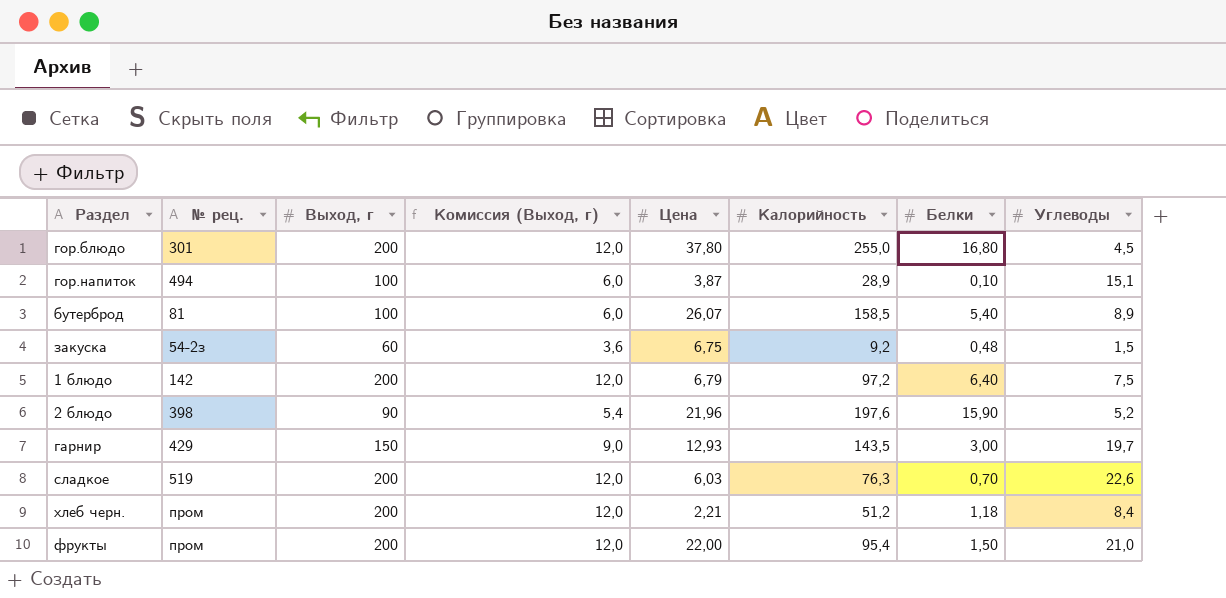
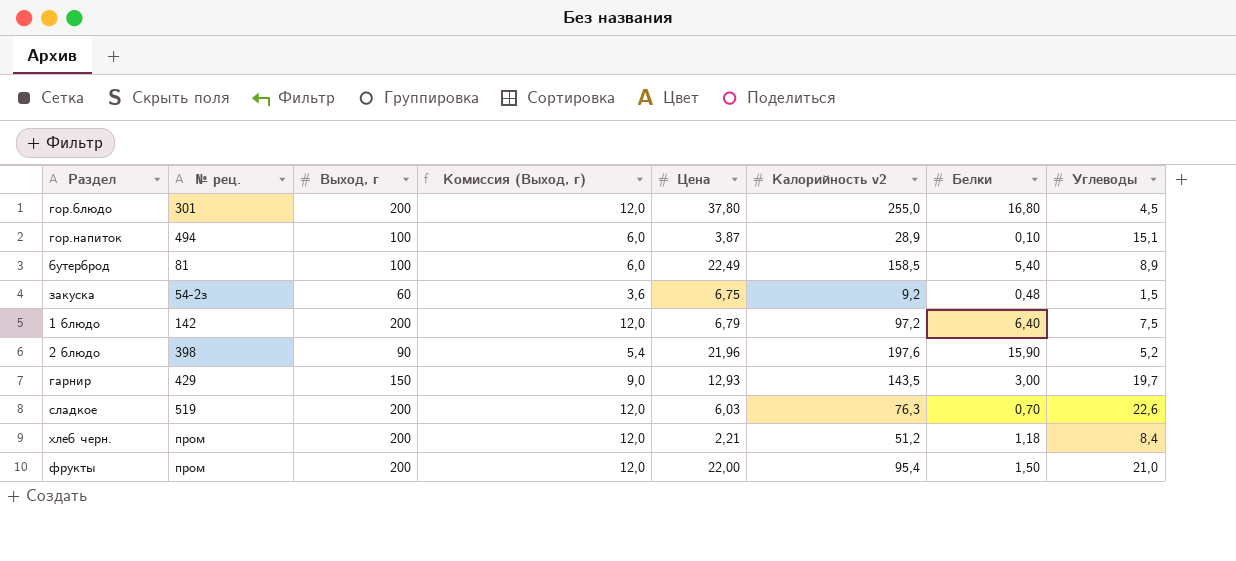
column name: Калорийность -> Калорийность v2
бутерброд | Цена: 26,07 -> 22,49

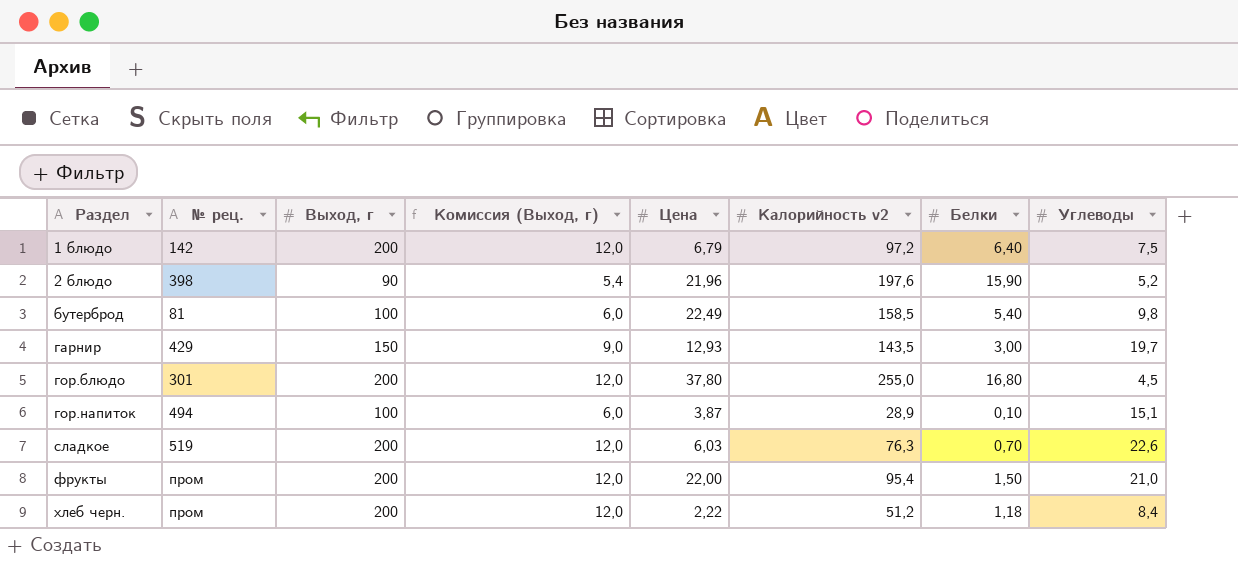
row order: none -> Раздел ascending
row закуска: 54-2з | 60 | 3,6 | 6,75 | 9,2 | 0,48 | 1,5 -> none
бутерброд | Углеводы: 8,9 -> 9,8
хлеб черн. | Цена: 2,21 -> 2,22

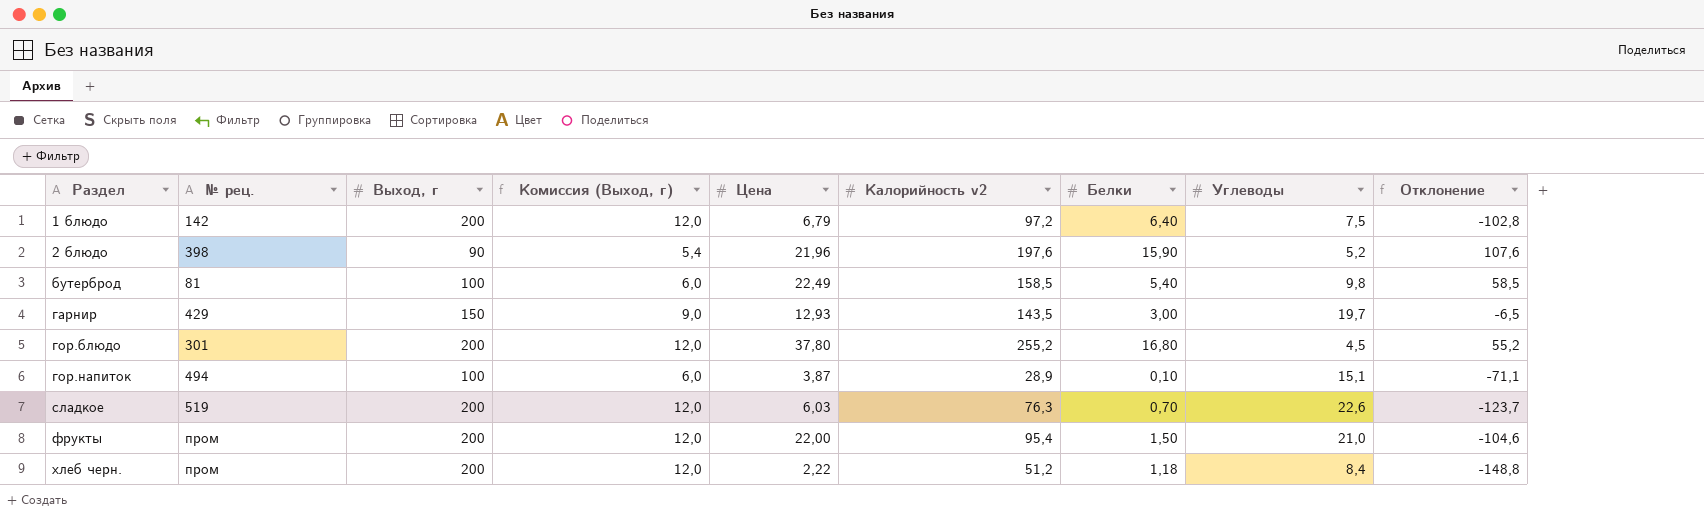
column Отклонение | formula: none -> [Калорийность v2] - [Выход, г]
гор.блюдо | Калорийность v2: 255,0 -> 255,2

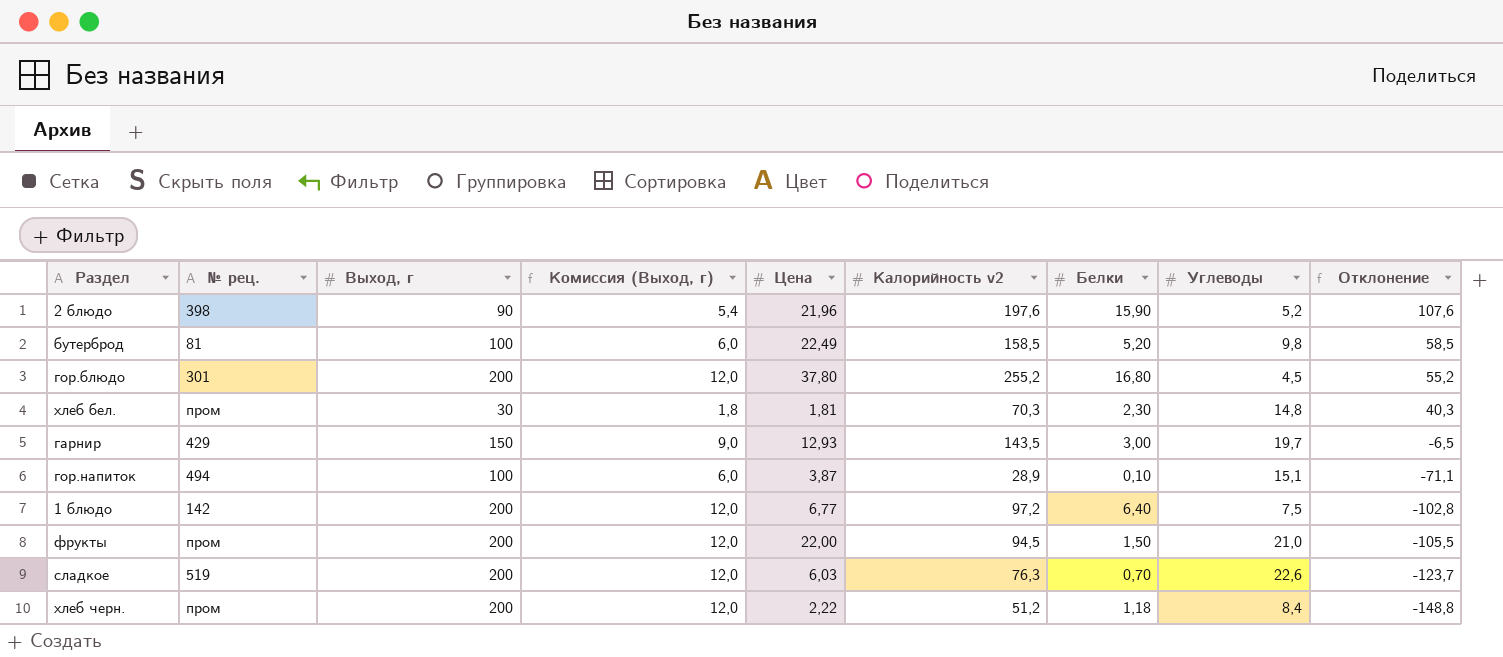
row order: Раздел ascending -> Отклонение descending
бутерброд | Белки: 5,40 -> 5,20
row хлеб бел.: none -> пром | 30 | 1,8 | 1,81 | 70,3 | 2,30 | 14,8 | 40,3
1 блюдо | Цена: 6,79 -> 6,77
фрукты | Калорийность v2: 95,4 -> 94,5
фрукты | Отклонение: -104,6 -> -105,5

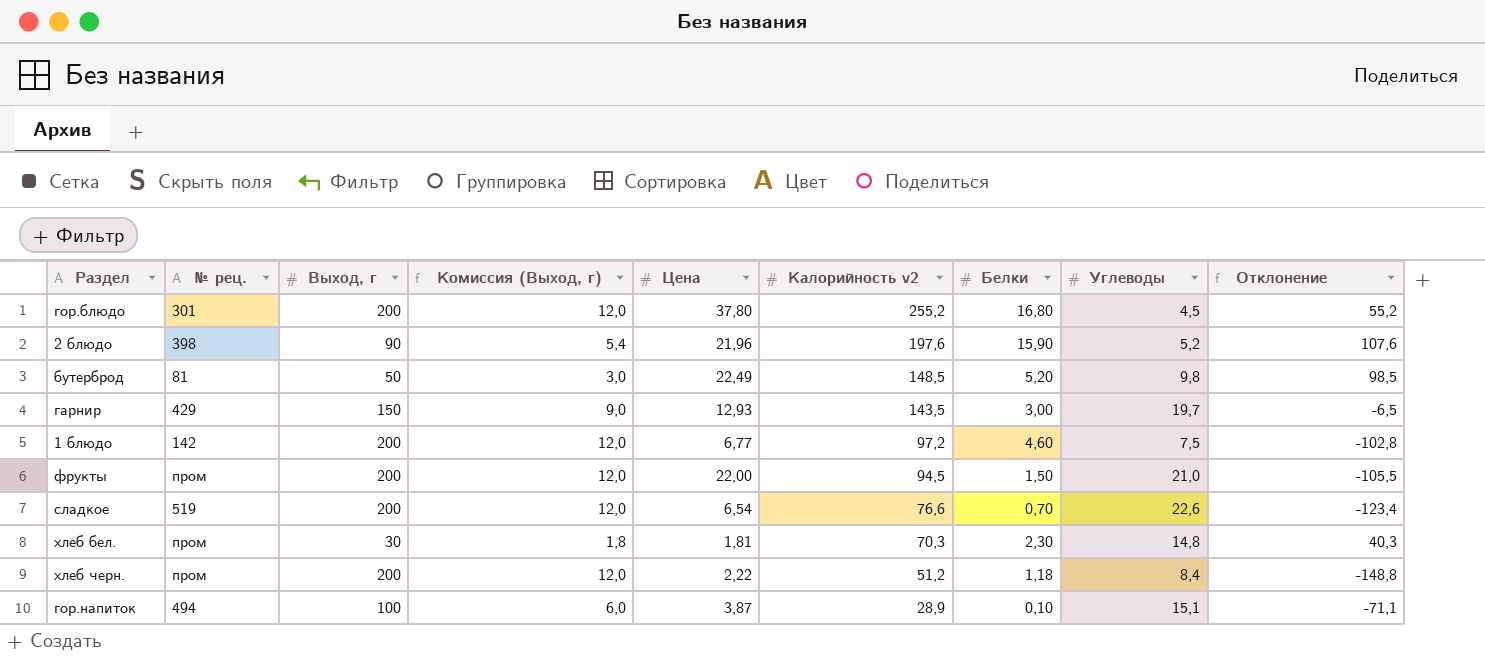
row order: Отклонение descending -> Калорийность v2 descending
бутерброд | Выход, г: 100 -> 50
бутерброд | Комиссия (Выход, г): 6,0 -> 3,0
бутерброд | Калорийность v2: 158,5 -> 148,5
бутерброд | Отклонение: 58,5 -> 98,5
1 блюдо | Белки: 6,40 -> 4,60
сладкое | Цена: 6,03 -> 6,54
сладкое | Калорийность v2: 76,3 -> 76,6
сладкое | Отклонение: -123,7 -> -123,4

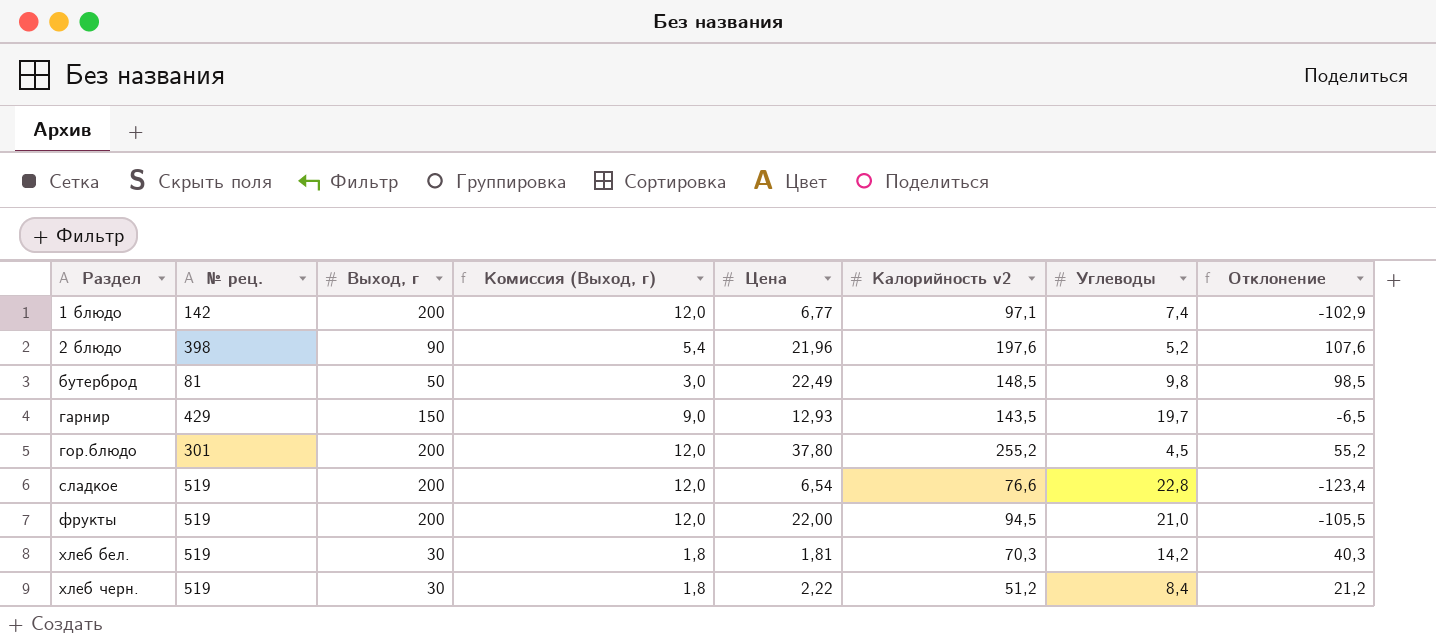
row order: Калорийность v2 descending -> Раздел ascending
column Белки | position: 7 -> none
row гор.напиток: 494 | 100 | 6,0 | 3,87 | 28,9 | 0,10 | 15,1 | -71,1 -> none
1 блюдо | Калорийность v2: 97,2 -> 97,1
1 блюдо | Углеводы: 7,5 -> 7,4
1 блюдо | Отклонение: -102,8 -> -102,9
сладкое | Углеводы: 22,6 -> 22,8
фрукты | № рец.: пром -> 519
хлеб бел. | № рец.: пром -> 519
хлеб бел. | Углеводы: 14,8 -> 14,2
хлеб черн. | № рец.: пром -> 519
хлеб черн. | Выход, г: 200 -> 30
хлеб черн. | Комиссия (Выход, г): 12,0 -> 1,8
хлеб черн. | Отклонение: -148,8 -> 21,2

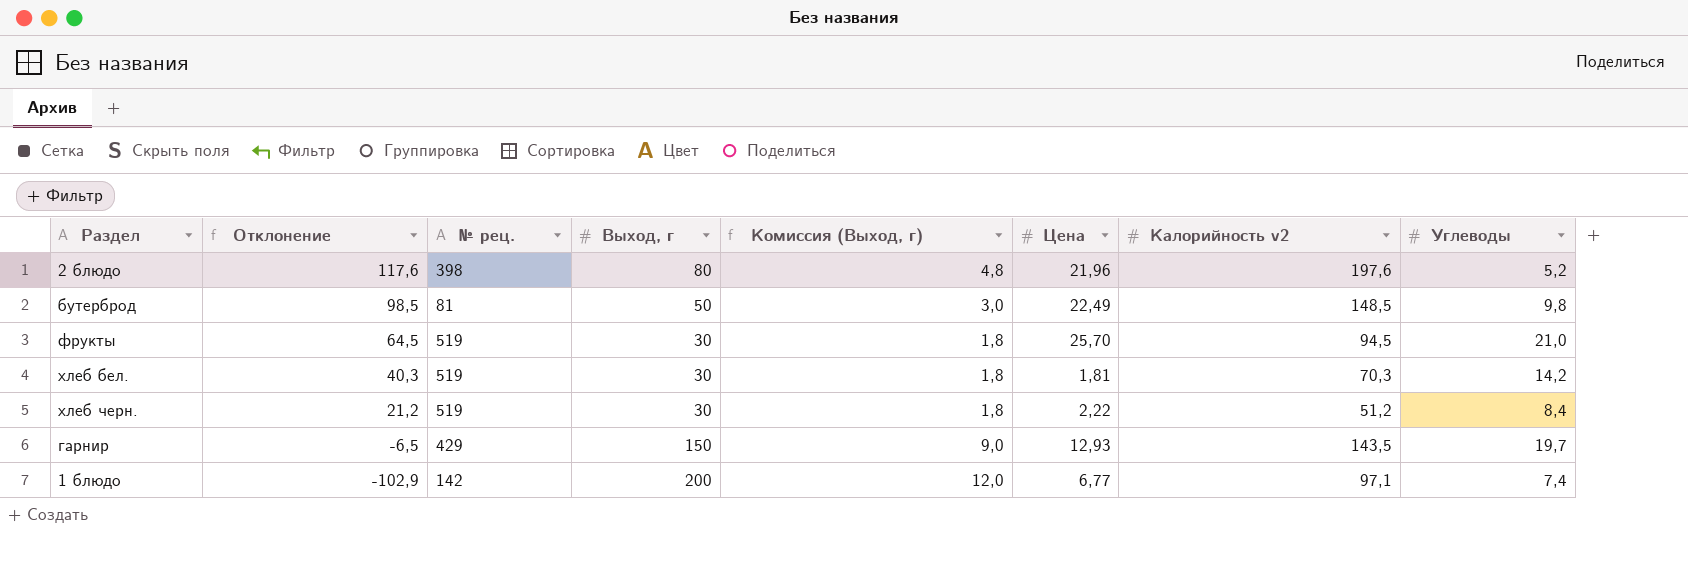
row order: Раздел ascending -> Отклонение descending
column Отклонение | position: 8 -> 2
row гор.блюдо: 301 | 200 | 12,0 | 37,80 | 255,2 | 4,5 | 55,2 -> none
row сладкое: 519 | 200 | 12,0 | 6,54 | 76,6 | 22,8 | -123,4 -> none
2 блюдо | Отклонение: 107,6 -> 117,6
2 блюдо | Выход, г: 90 -> 80
2 блюдо | Комиссия (Выход, г): 5,4 -> 4,8
фрукты | Отклонение: -105,5 -> 64,5
фрукты | Выход, г: 200 -> 30
фрукты | Комиссия (Выход, г): 12,0 -> 1,8
фрукты | Цена: 22,00 -> 25,70

